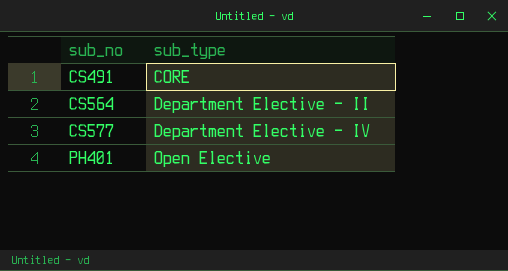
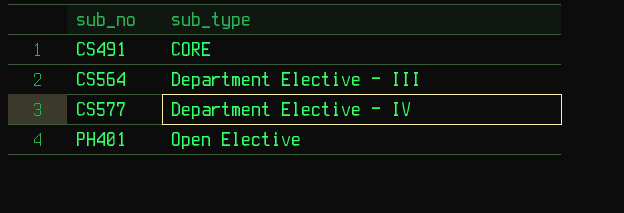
CS564 | sub_type: Department Elective - II -> Department Elective - III

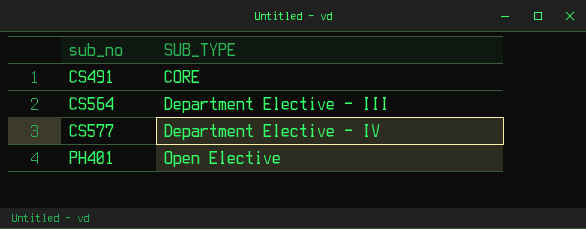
column name: sub_type -> SUB_TYPE

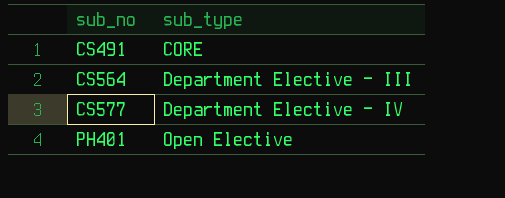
column name: SUB_TYPE -> sub_type

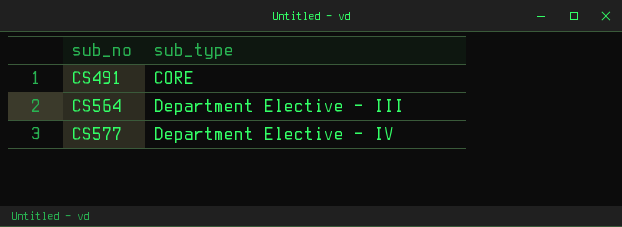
row PH401: Open Elective -> none

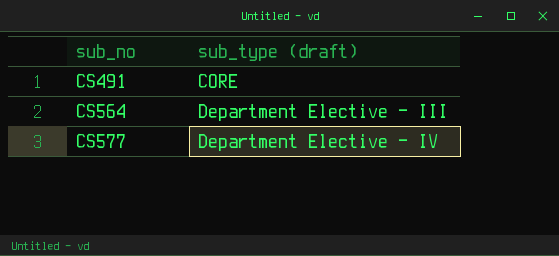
column name: sub_type -> sub_type (draft)

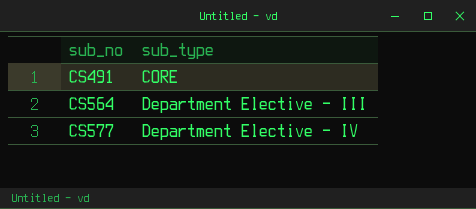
column name: sub_type (draft) -> sub_type

